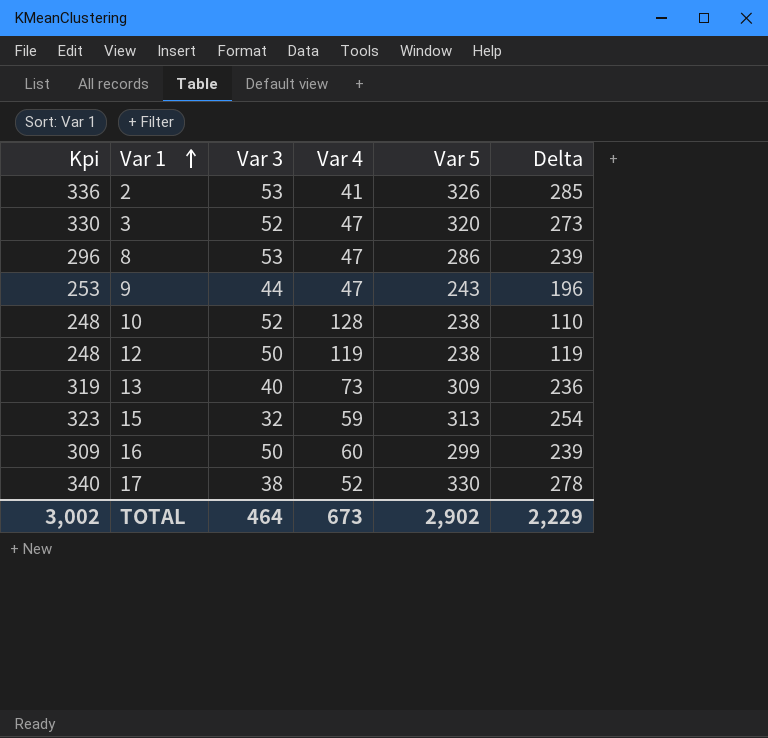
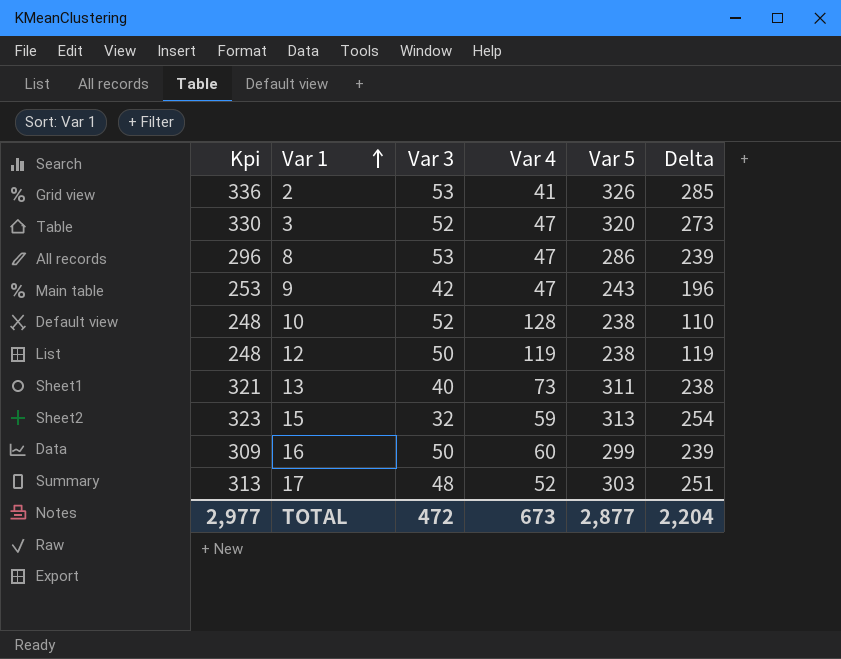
9 | Var 3: 44 -> 42
13 | Kpi: 319 -> 321
13 | Var 5: 309 -> 311
13 | Delta: 236 -> 238
17 | Kpi: 340 -> 313
17 | Var 3: 38 -> 48
17 | Var 5: 330 -> 303
17 | Delta: 278 -> 251
TOTAL | Kpi: 3,002 -> 2,977
TOTAL | Var 3: 464 -> 472
TOTAL | Var 5: 2,902 -> 2,877
TOTAL | Delta: 2,229 -> 2,204

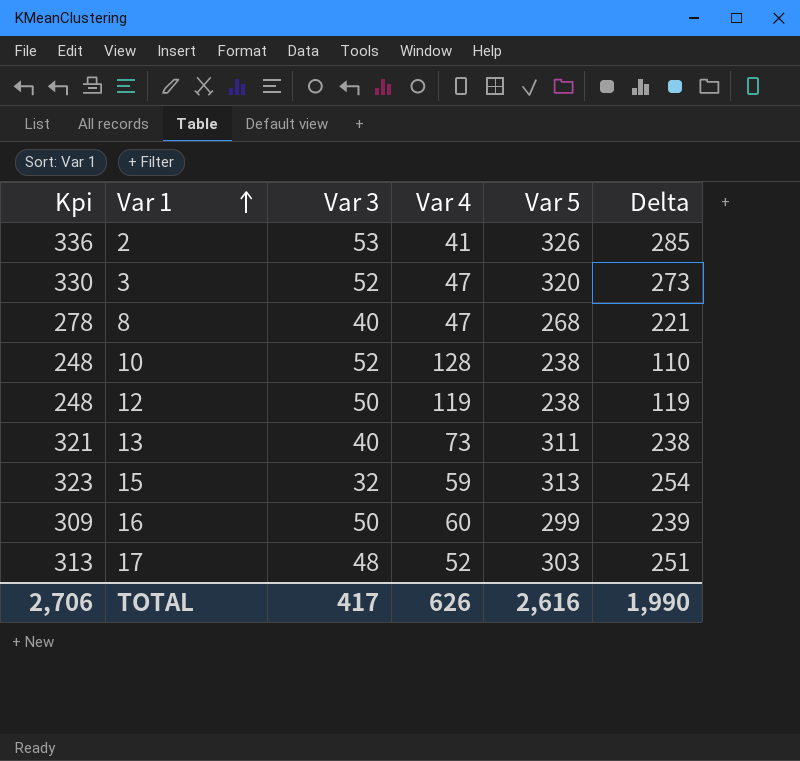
row 9: 253 | 42 | 47 | 243 | 196 -> none
8 | Kpi: 296 -> 278
8 | Var 3: 53 -> 40
8 | Var 5: 286 -> 268
8 | Delta: 239 -> 221
TOTAL | Kpi: 2,977 -> 2,706
TOTAL | Var 3: 472 -> 417
TOTAL | Var 4: 673 -> 626
TOTAL | Var 5: 2,877 -> 2,616
TOTAL | Delta: 2,204 -> 1,990

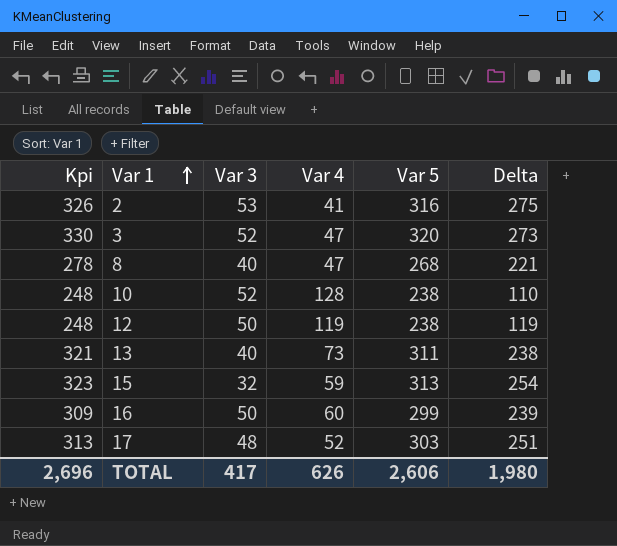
2 | Kpi: 336 -> 326
2 | Var 5: 326 -> 316
2 | Delta: 285 -> 275
TOTAL | Kpi: 2,706 -> 2,696
TOTAL | Var 5: 2,616 -> 2,606
TOTAL | Delta: 1,990 -> 1,980

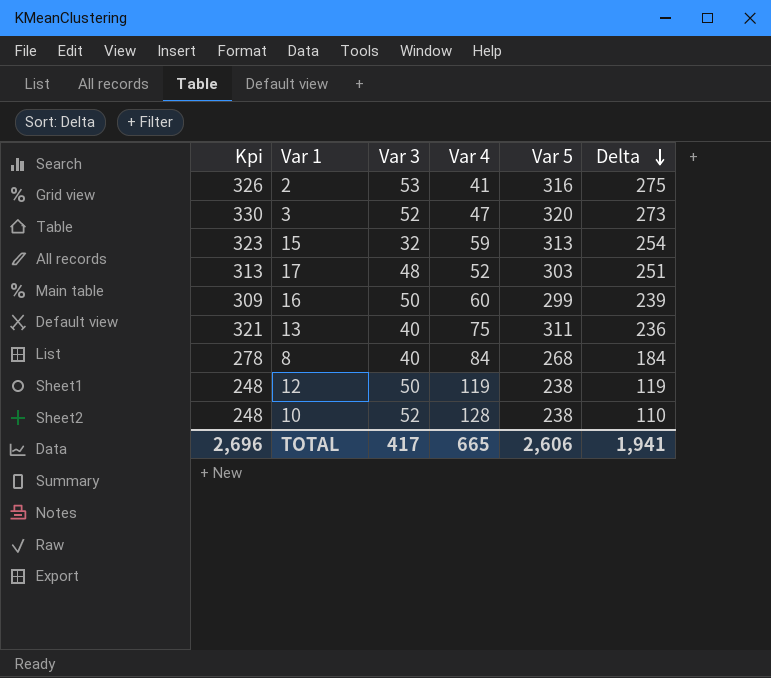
row order: Var 1 ascending -> Delta descending
13 | Var 4: 73 -> 75
13 | Delta: 238 -> 236
8 | Var 4: 47 -> 84
8 | Delta: 221 -> 184
TOTAL | Var 4: 626 -> 665
TOTAL | Delta: 1,980 -> 1,941

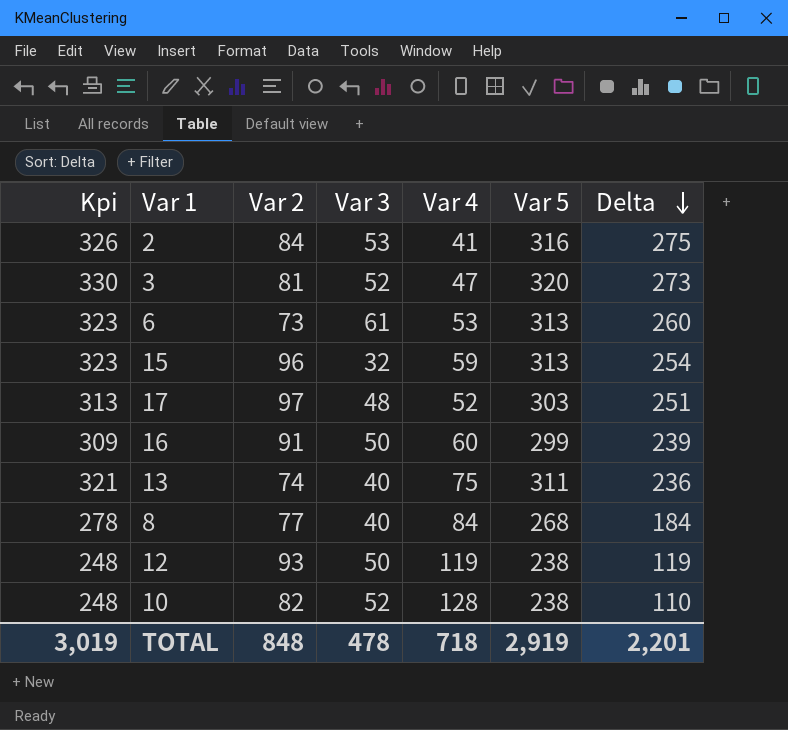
column Var 2 | position: none -> 3
row 6: none -> 323 | 73 | 61 | 53 | 313 | 260
TOTAL | Kpi: 2,696 -> 3,019
TOTAL | Var 3: 417 -> 478
TOTAL | Var 4: 665 -> 718
TOTAL | Var 5: 2,606 -> 2,919
TOTAL | Delta: 1,941 -> 2,201

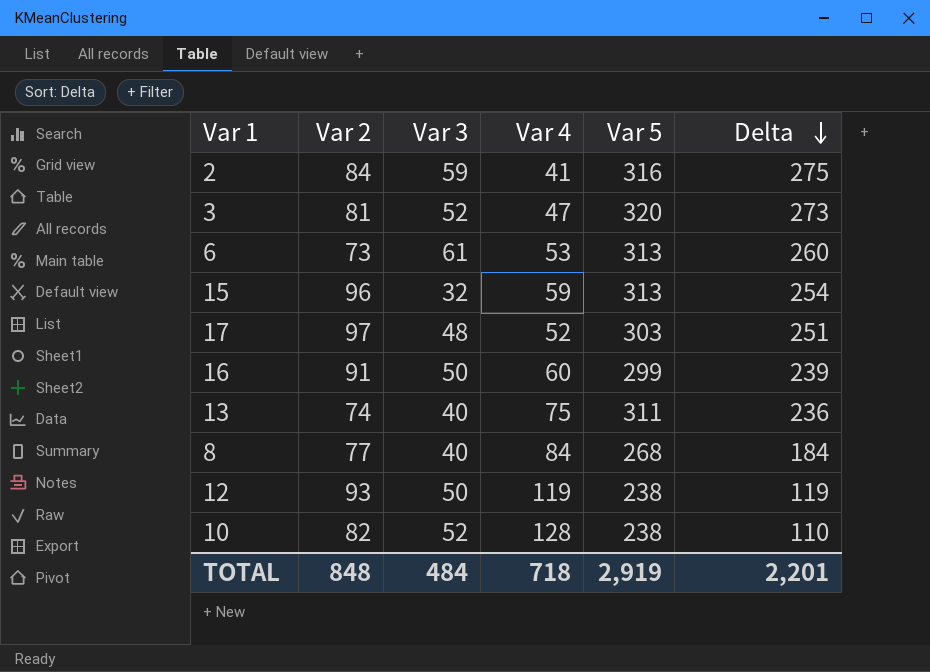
column Kpi | formula: [Var 5] + 10 -> none
2 | Var 3: 53 -> 59
TOTAL | Var 3: 478 -> 484

